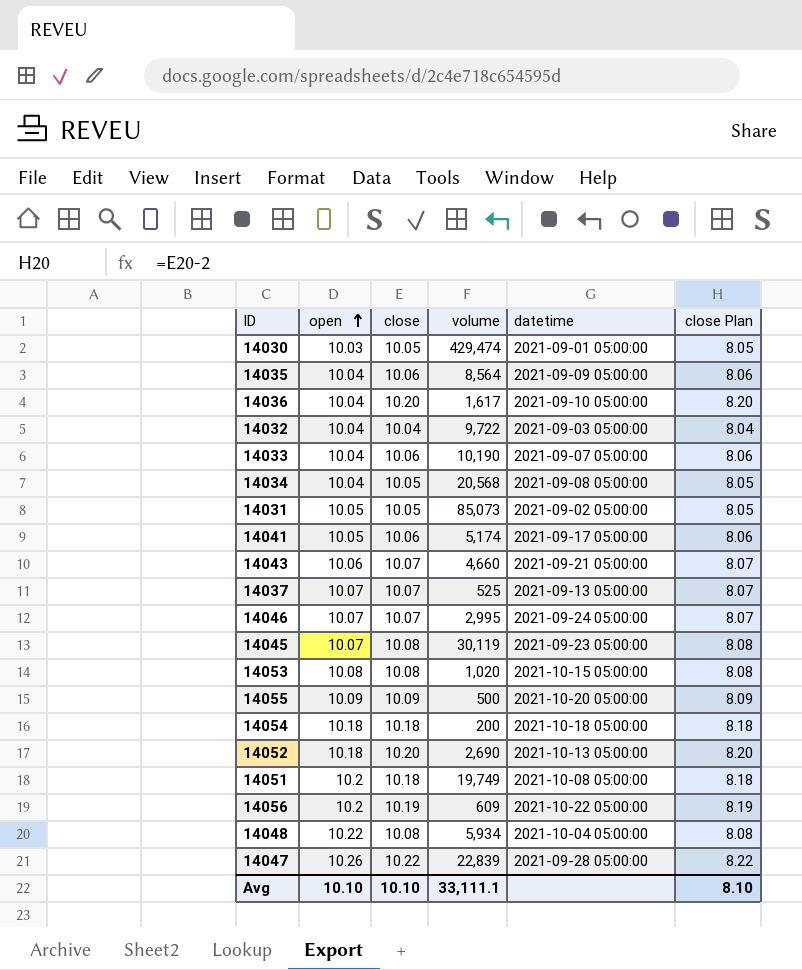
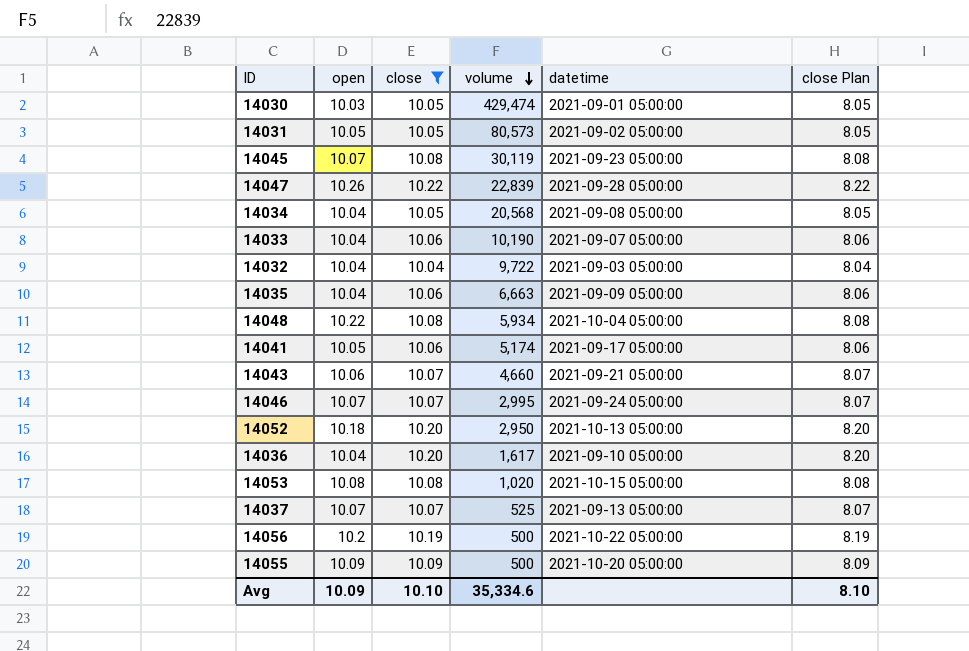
filter: none -> close != 10.18
row order: open ascending -> volume descending
14031 | volume: 85,073 -> 80,573
14035 | volume: 8,564 -> 6,663
14052 | volume: 2,690 -> 2,950
14056 | volume: 609 -> 500
Avg | open: 10.10 -> 10.09
Avg | volume: 33,111.1 -> 35,334.6

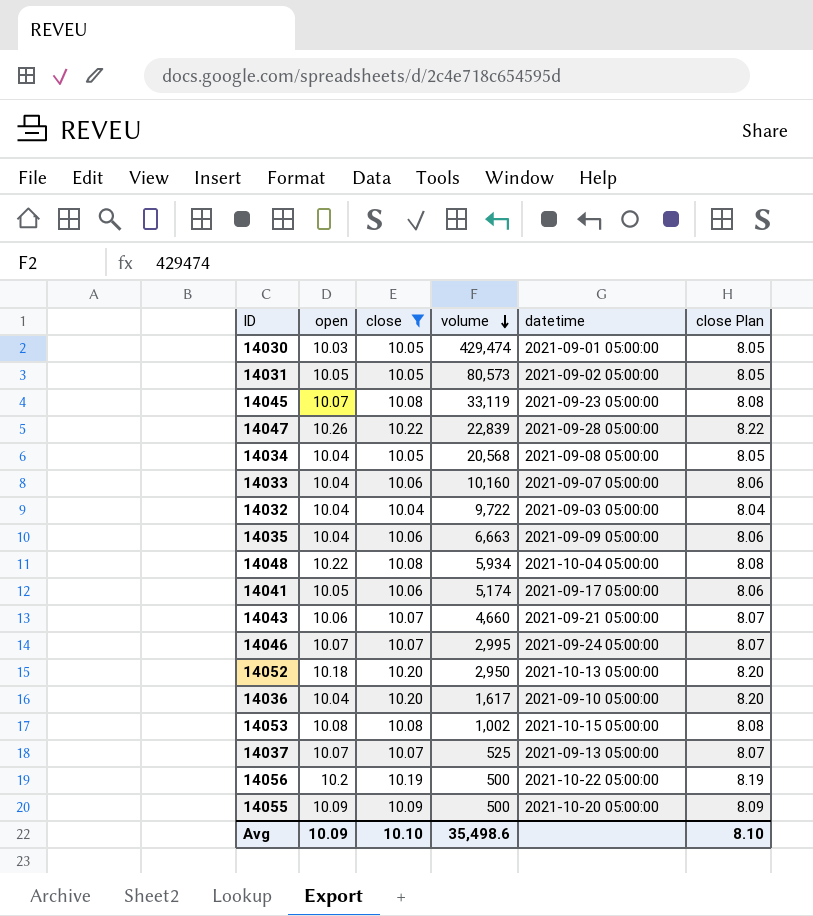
14045 | volume: 30,119 -> 33,119
14033 | volume: 10,190 -> 10,160
14053 | volume: 1,020 -> 1,002
Avg | volume: 35,334.6 -> 35,498.6

